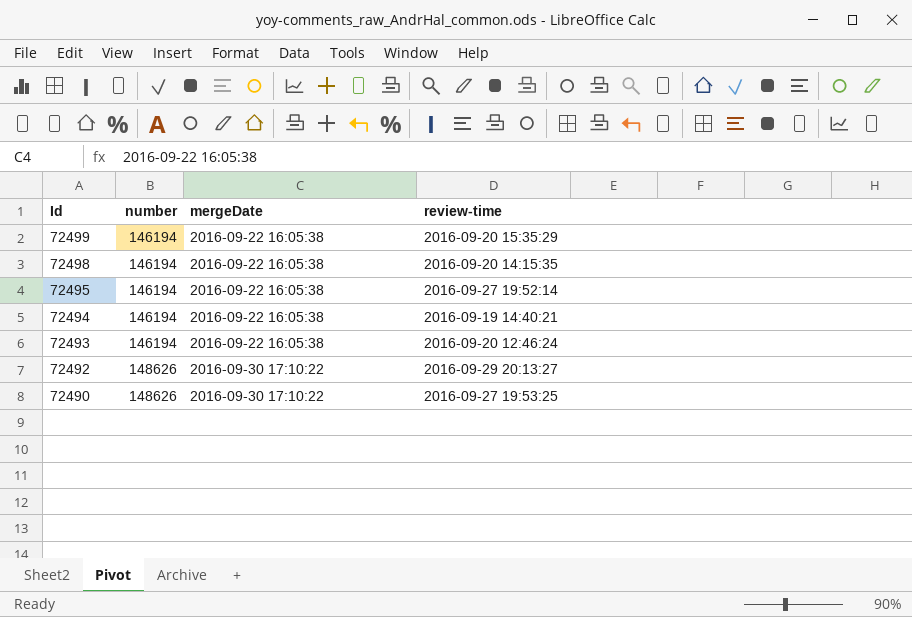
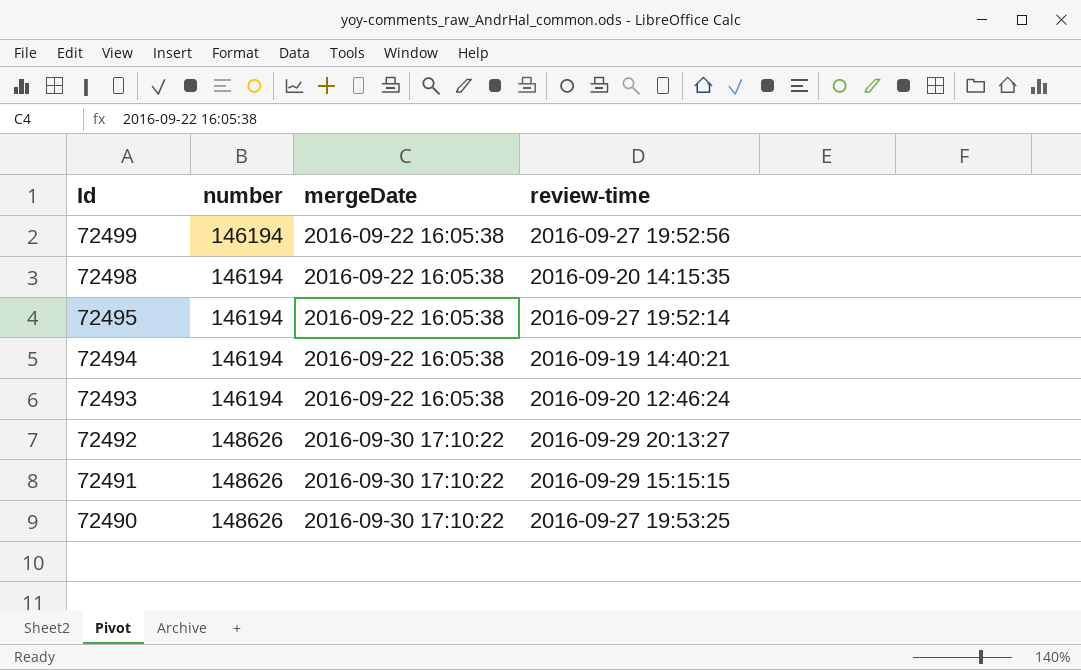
72499 | review-time: 2016-09-20 15:35:29 -> 2016-09-27 19:52:56
row 72491: none -> 148626 | 2016-09-30 17:10:22 | 2016-09-29 15:15:15

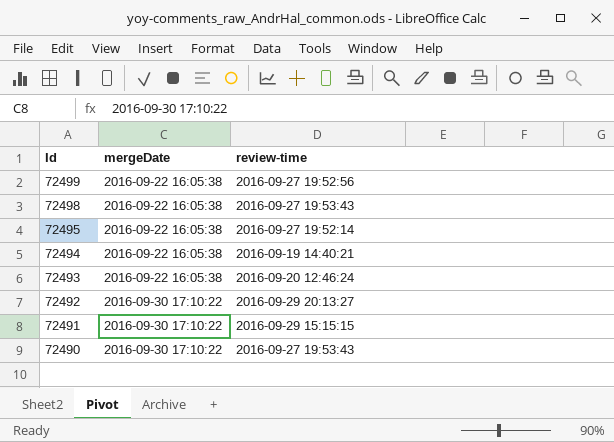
column number | position: 2 -> none
72498 | review-time: 2016-09-20 14:15:35 -> 2016-09-27 19:53:43
72490 | review-time: 2016-09-27 19:53:25 -> 2016-09-27 19:53:43

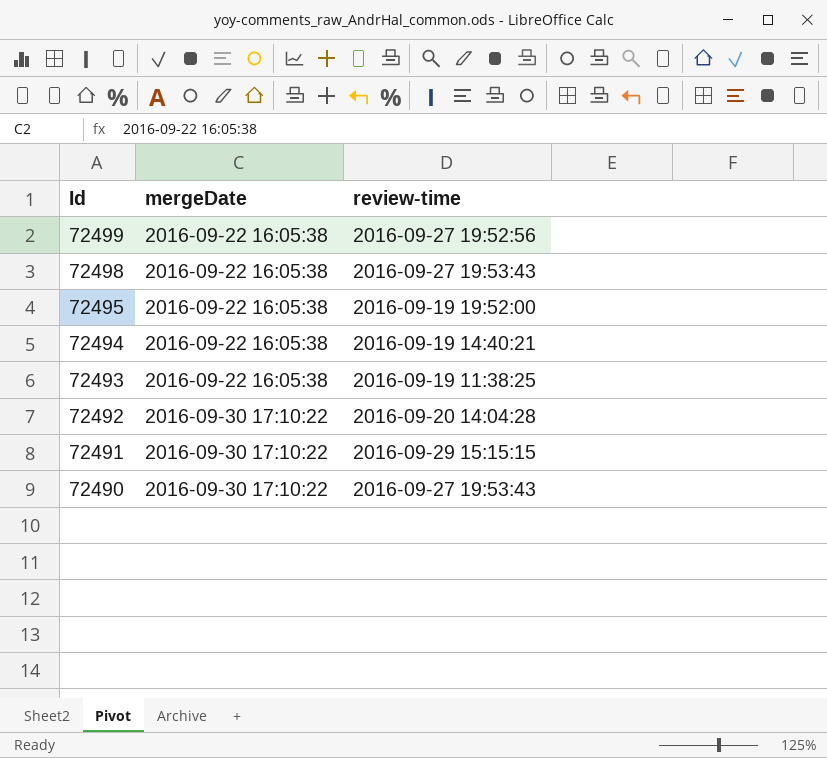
72495 | review-time: 2016-09-27 19:52:14 -> 2016-09-19 19:52:00
72493 | review-time: 2016-09-20 12:46:24 -> 2016-09-19 11:38:25
72492 | review-time: 2016-09-29 20:13:27 -> 2016-09-20 14:04:28

